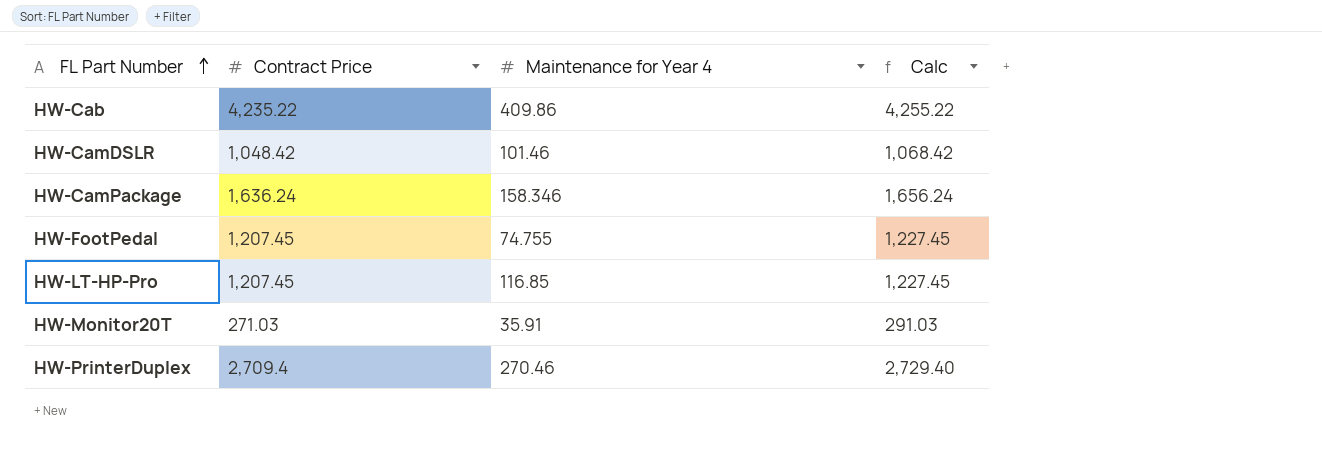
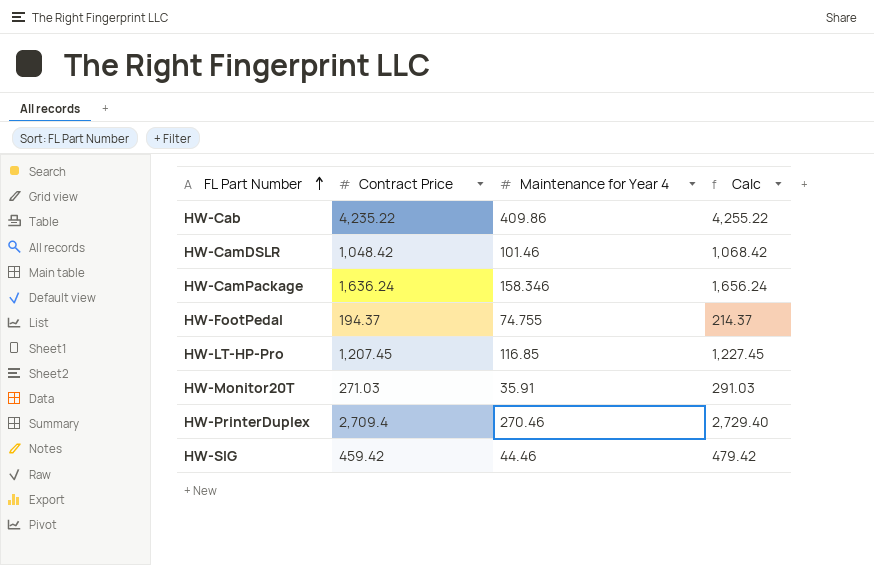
HW-FootPedal | Contract Price: 1,207.45 -> 194.37
HW-FootPedal | Calc: 1,227.45 -> 214.37
row HW-SIG: none -> 459.42 | 44.46 | 479.42

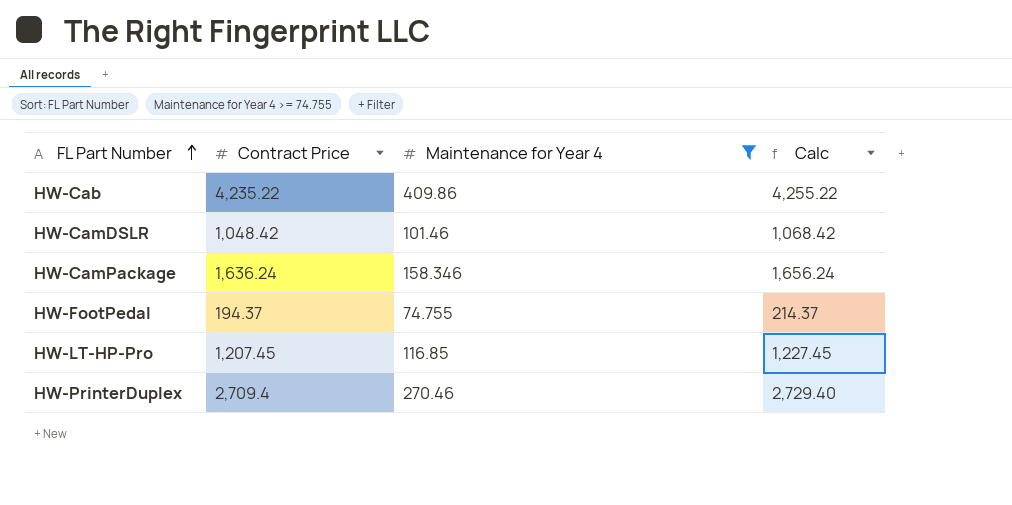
filter: none -> Maintenance for Year 4 >= 74.755

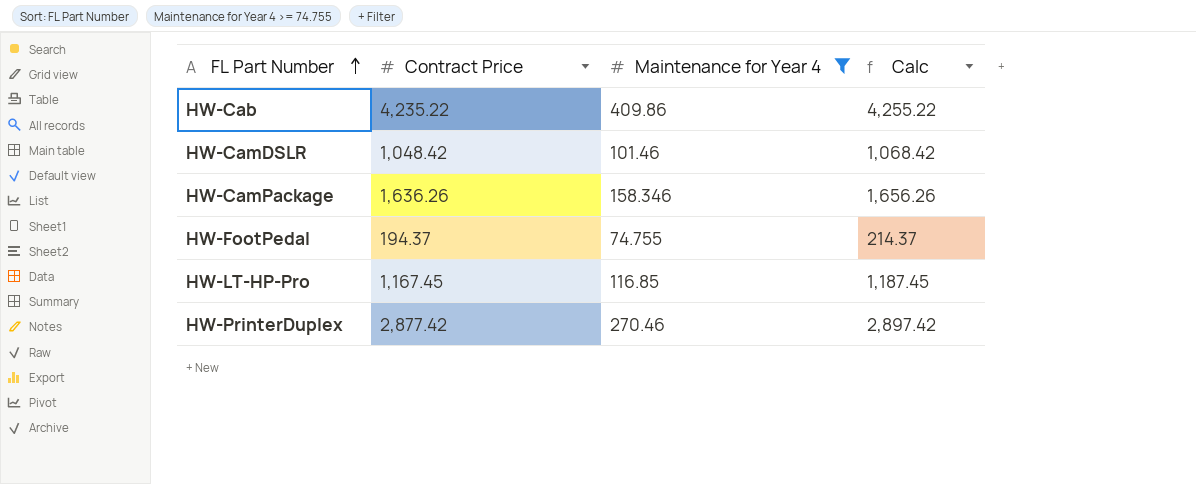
HW-CamPackage | Contract Price: 1,636.24 -> 1,636.26
HW-CamPackage | Calc: 1,656.24 -> 1,656.26
HW-LT-HP-Pro | Contract Price: 1,207.45 -> 1,167.45
HW-LT-HP-Pro | Calc: 1,227.45 -> 1,187.45
HW-PrinterDuplex | Contract Price: 2,709.4 -> 2,877.42
HW-PrinterDuplex | Calc: 2,729.40 -> 2,897.42

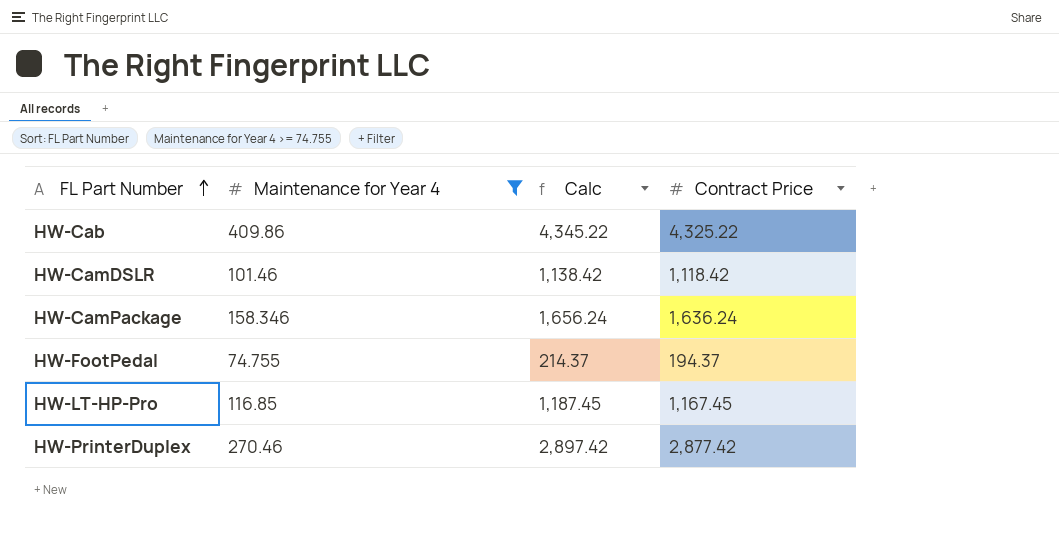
column Contract Price | position: 2 -> 4
HW-Cab | Calc: 4,255.22 -> 4,345.22
HW-Cab | Contract Price: 4,235.22 -> 4,325.22
HW-CamDSLR | Calc: 1,068.42 -> 1,138.42
HW-CamDSLR | Contract Price: 1,048.42 -> 1,118.42
HW-CamPackage | Calc: 1,656.26 -> 1,656.24
HW-CamPackage | Contract Price: 1,636.26 -> 1,636.24

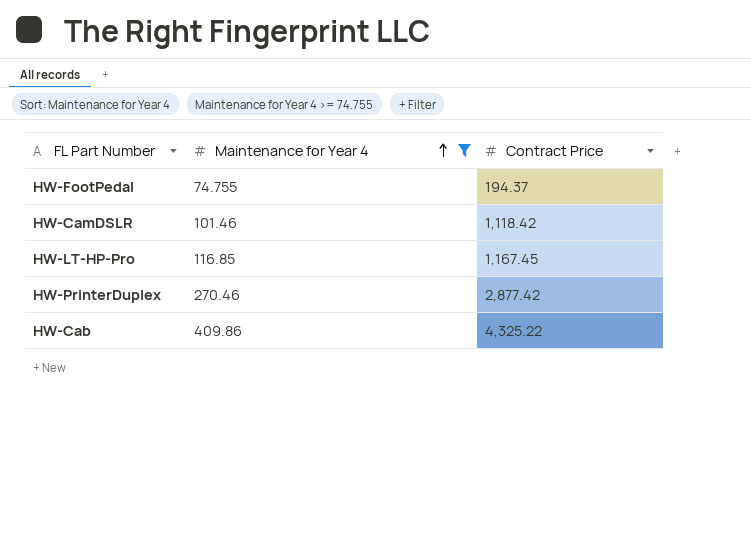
row order: FL Part Number ascending -> Maintenance for Year 4 ascending
column Calc | formula: [Contract Price] + 20 -> none
row HW-CamPackage: 158.346 | 1,656.24 | 1,636.24 -> none

